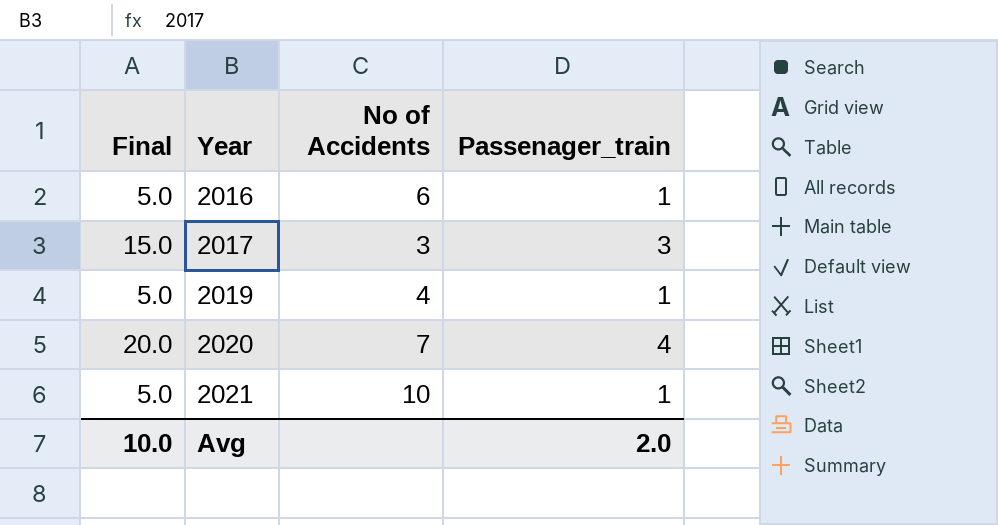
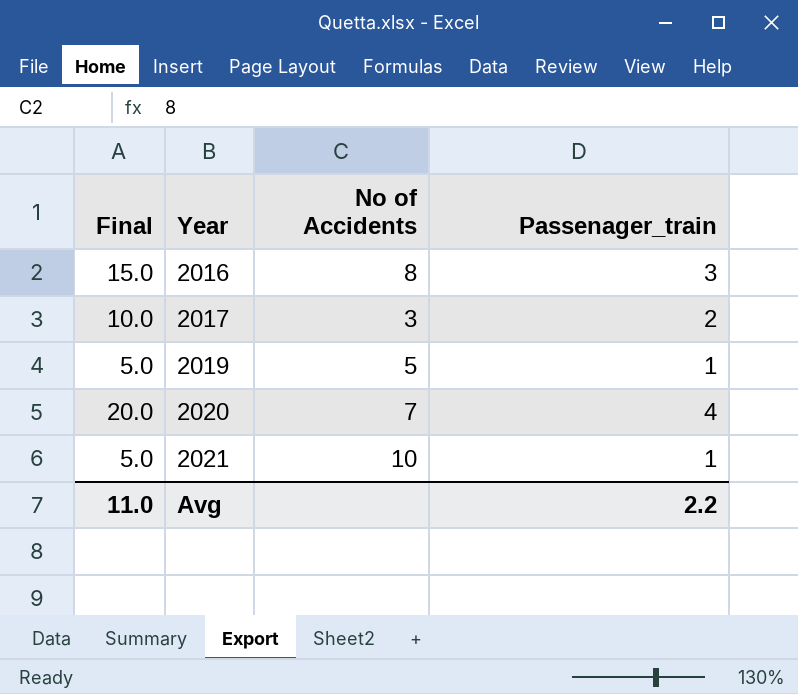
2016 | Final: 5.0 -> 15.0
2016 | No of Accidents: 6 -> 8
2016 | Passenager_train: 1 -> 3
2017 | Final: 15.0 -> 10.0
2017 | Passenager_train: 3 -> 2
2019 | No of Accidents: 4 -> 5
Avg | Final: 10.0 -> 11.0
Avg | Passenager_train: 2.0 -> 2.2

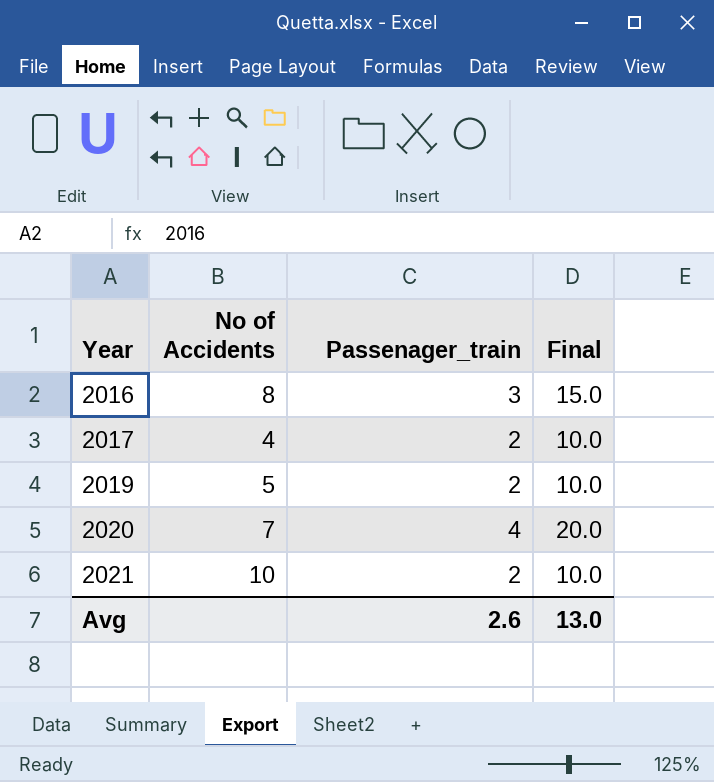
column Final | position: 1 -> 4
2017 | No of Accidents: 3 -> 4
2019 | Passenager_train: 1 -> 2
2019 | Final: 5.0 -> 10.0
2021 | Passenager_train: 1 -> 2
2021 | Final: 5.0 -> 10.0
Avg | Passenager_train: 2.2 -> 2.6
Avg | Final: 11.0 -> 13.0

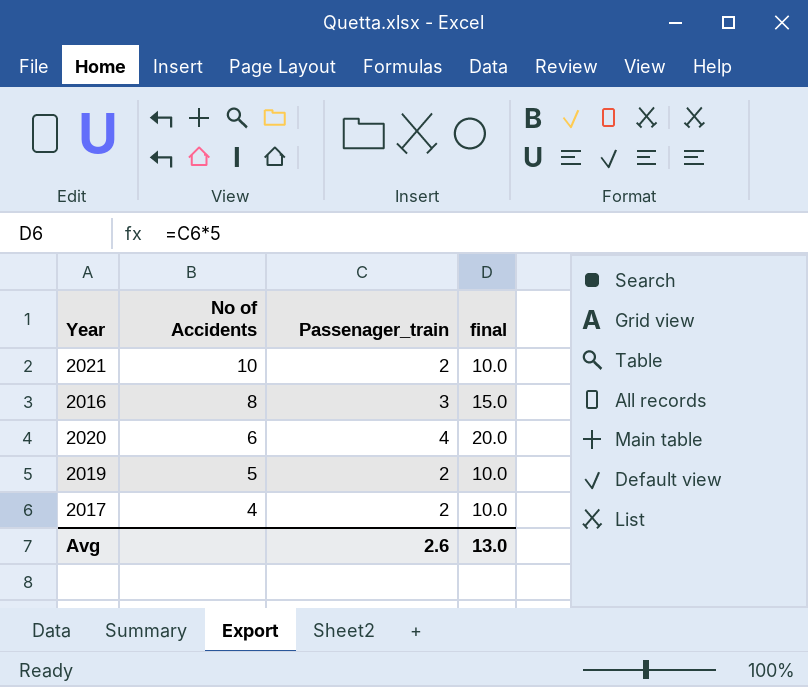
row order: Year ascending -> No of Accidents descending
column name: Final -> final
2020 | No of Accidents: 7 -> 6

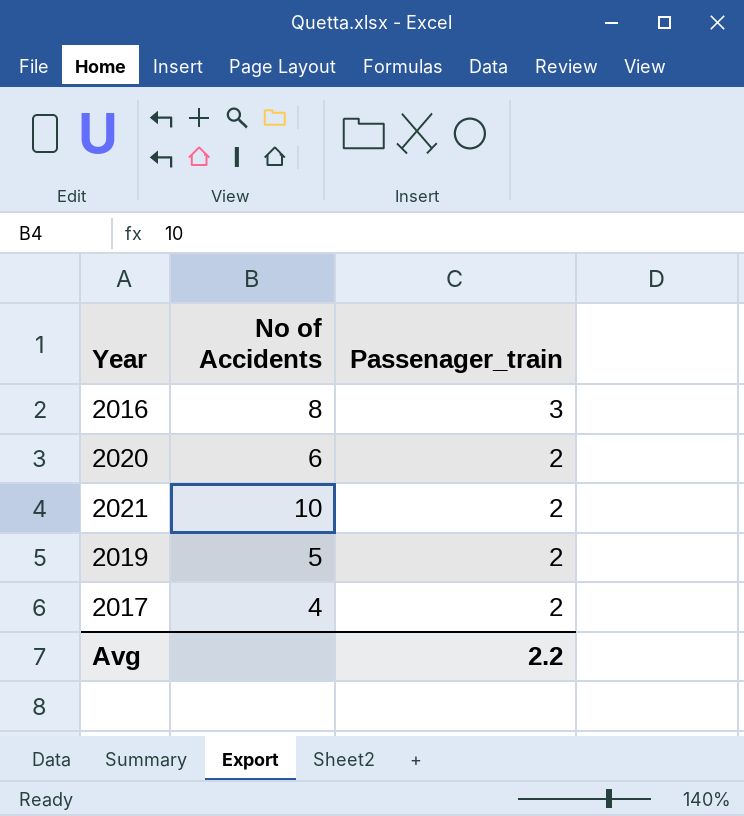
row order: No of Accidents descending -> Passenager_train descending
column final | formula: [Passenager_train] * 5 -> none
2020 | Passenager_train: 4 -> 2
Avg | Passenager_train: 2.6 -> 2.2

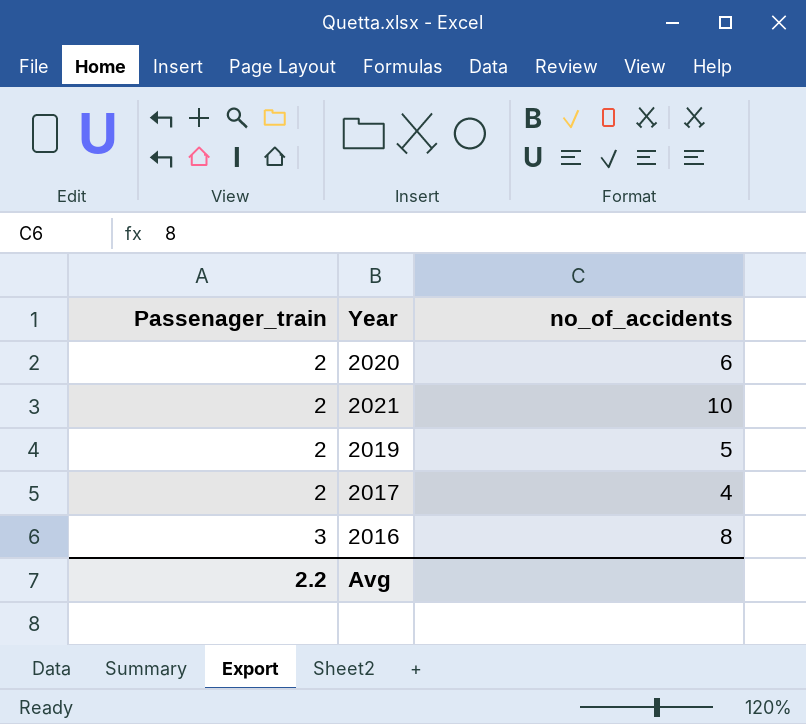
row order: Passenager_train descending -> Passenager_train ascending
column Passenager_train | position: 3 -> 1
column name: No of Accidents -> no_of_accidents

